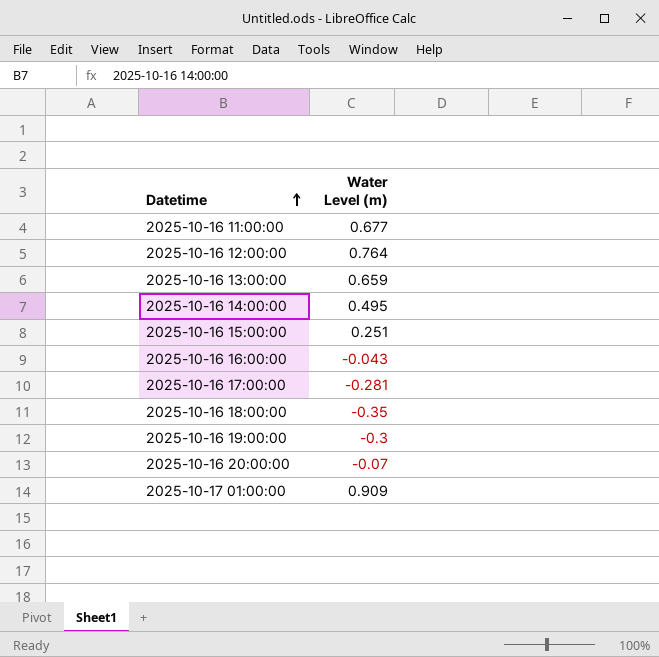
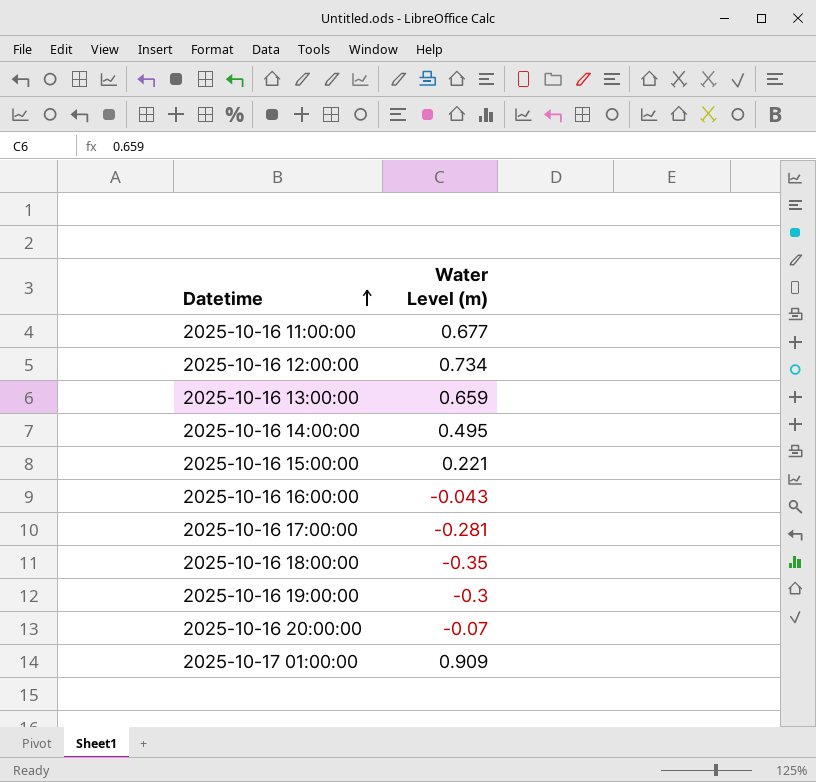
2025-10-16 12:00:00 | Water Level (m): 0.764 -> 0.734
2025-10-16 15:00:00 | Water Level (m): 0.251 -> 0.221

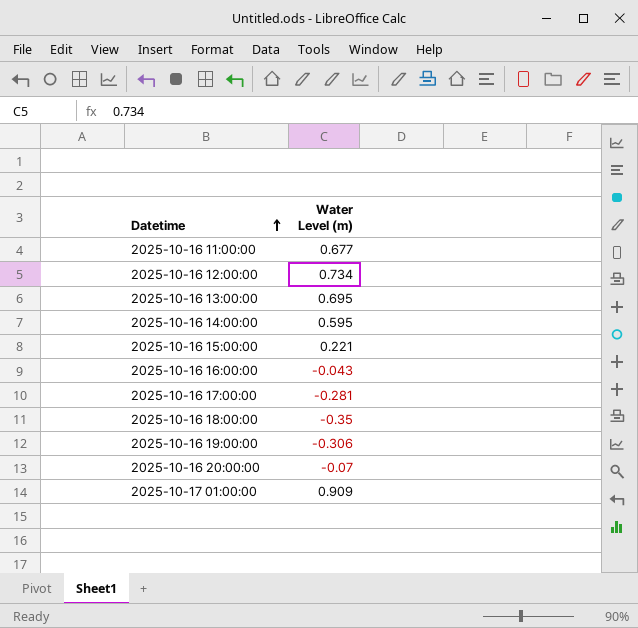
2025-10-16 13:00:00 | Water Level (m): 0.659 -> 0.695
2025-10-16 14:00:00 | Water Level (m): 0.495 -> 0.595
2025-10-16 19:00:00 | Water Level (m): -0.3 -> -0.306

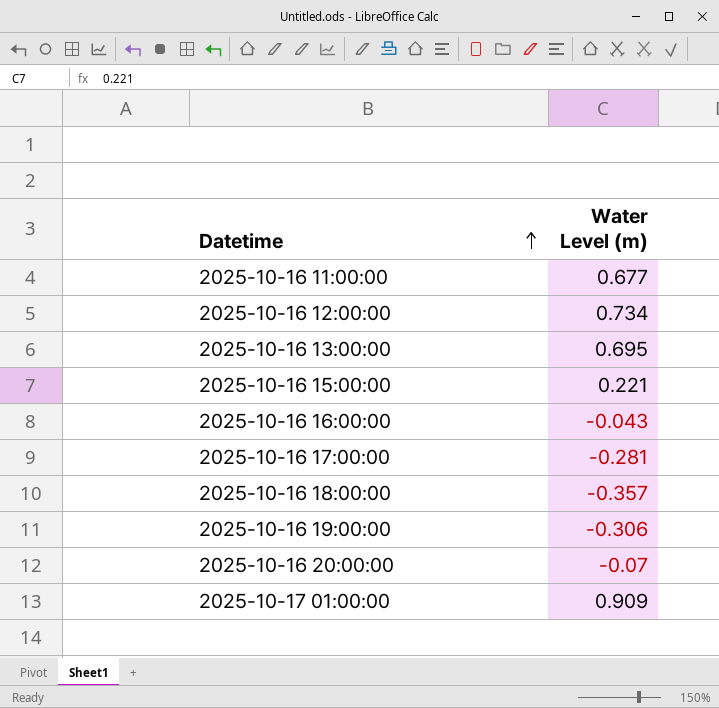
row 2025-10-16 14:00:00: 0.595 -> none
2025-10-16 18:00:00 | Water Level (m): -0.35 -> -0.357

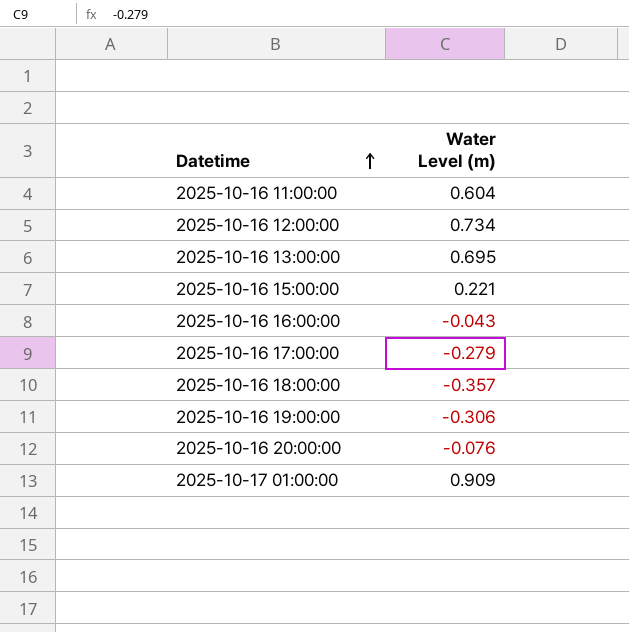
2025-10-16 11:00:00 | Water Level (m): 0.677 -> 0.604
2025-10-16 17:00:00 | Water Level (m): -0.281 -> -0.279
2025-10-16 20:00:00 | Water Level (m): -0.07 -> -0.076

